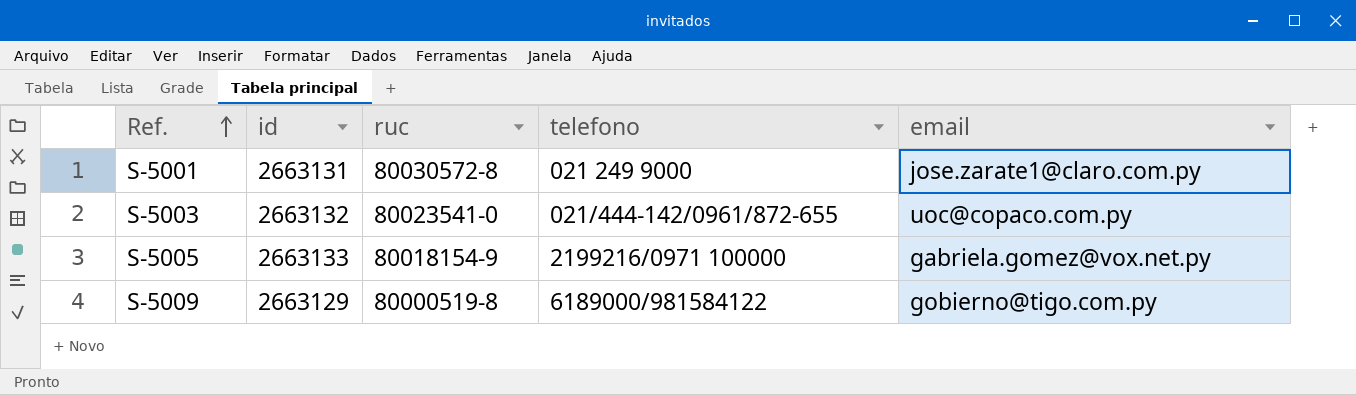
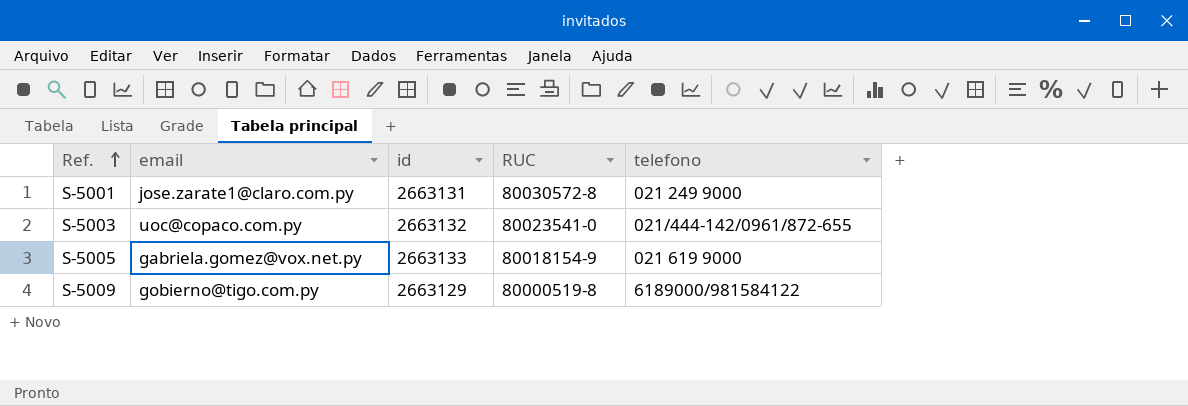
column email | position: 5 -> 2
column name: ruc -> RUC
S-5005 | telefono: 2199216/0971 100000 -> 021 619 9000

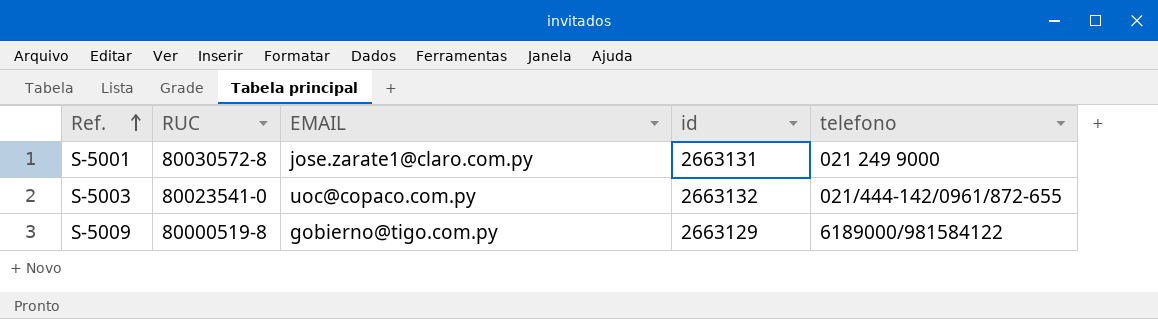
column RUC | position: 4 -> 2
column name: email -> EMAIL
row S-5005: gabriela.gomez@vox.net.py | 2663133 | 80018154-9 | 021 619 9000 -> none

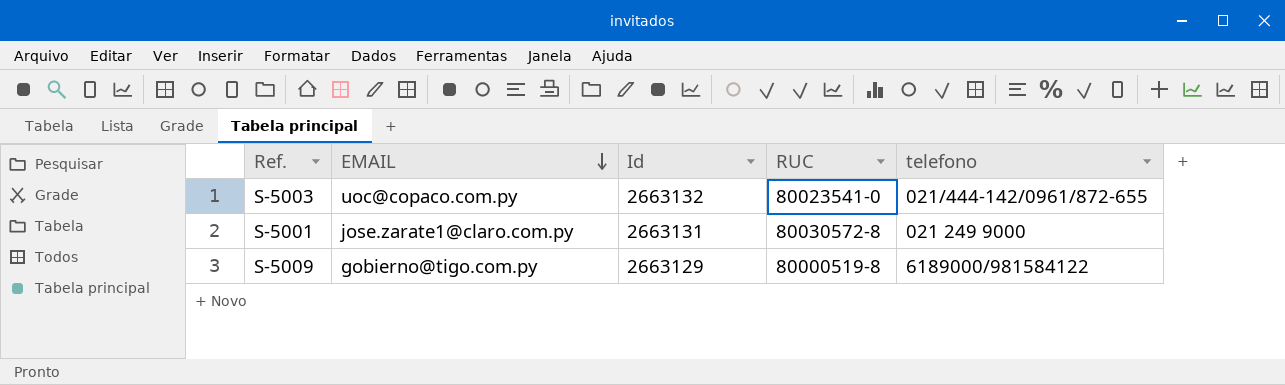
row order: Ref. ascending -> EMAIL descending
column name: id -> Id
column RUC | position: 2 -> 4

